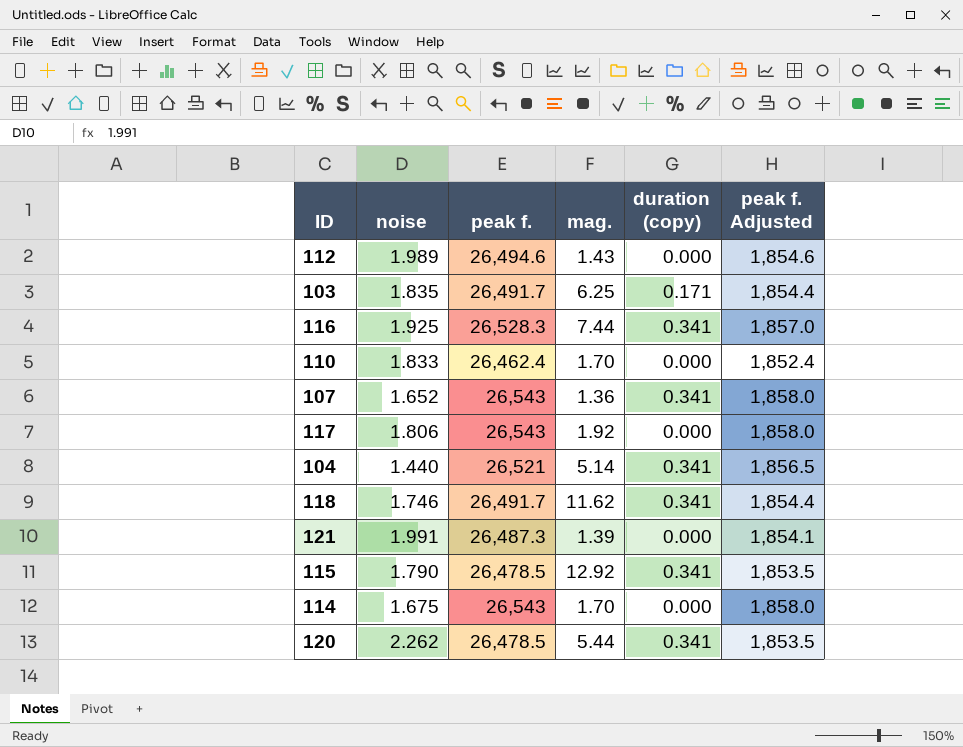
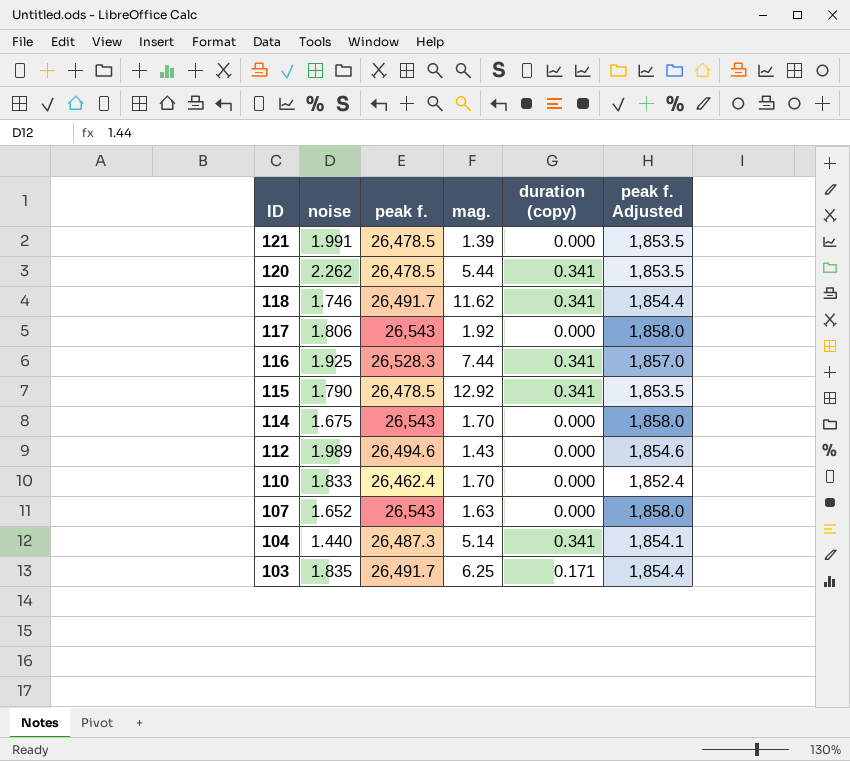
row order: none -> ID descending
121 | peak f.: 26,487.3 -> 26,478.5
121 | peak f. Adjusted: 1,854.1 -> 1,853.5
107 | mag.: 1.36 -> 1.63
107 | duration (copy): 0.341 -> 0.000
104 | peak f.: 26,521 -> 26,487.3
104 | peak f. Adjusted: 1,856.5 -> 1,854.1

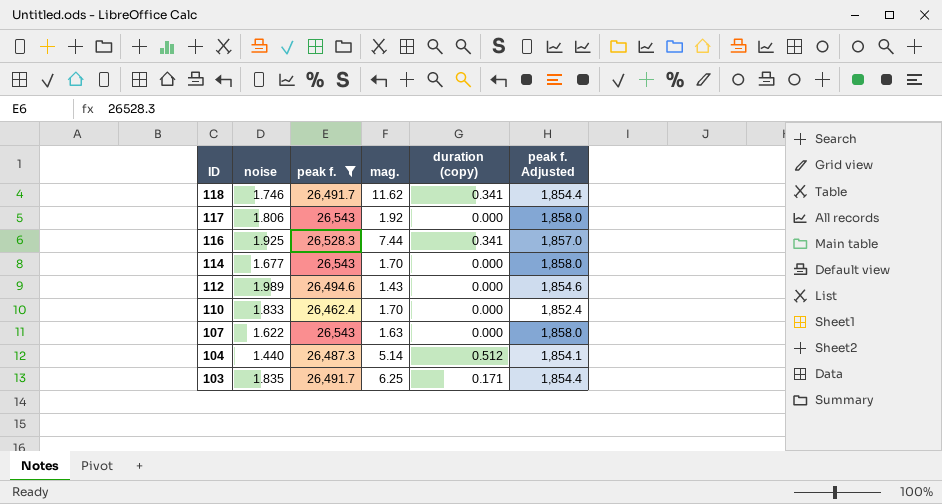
filter: none -> peak f. != 26,478.5
114 | noise: 1.675 -> 1.677
107 | noise: 1.652 -> 1.622
104 | duration (copy): 0.341 -> 0.512

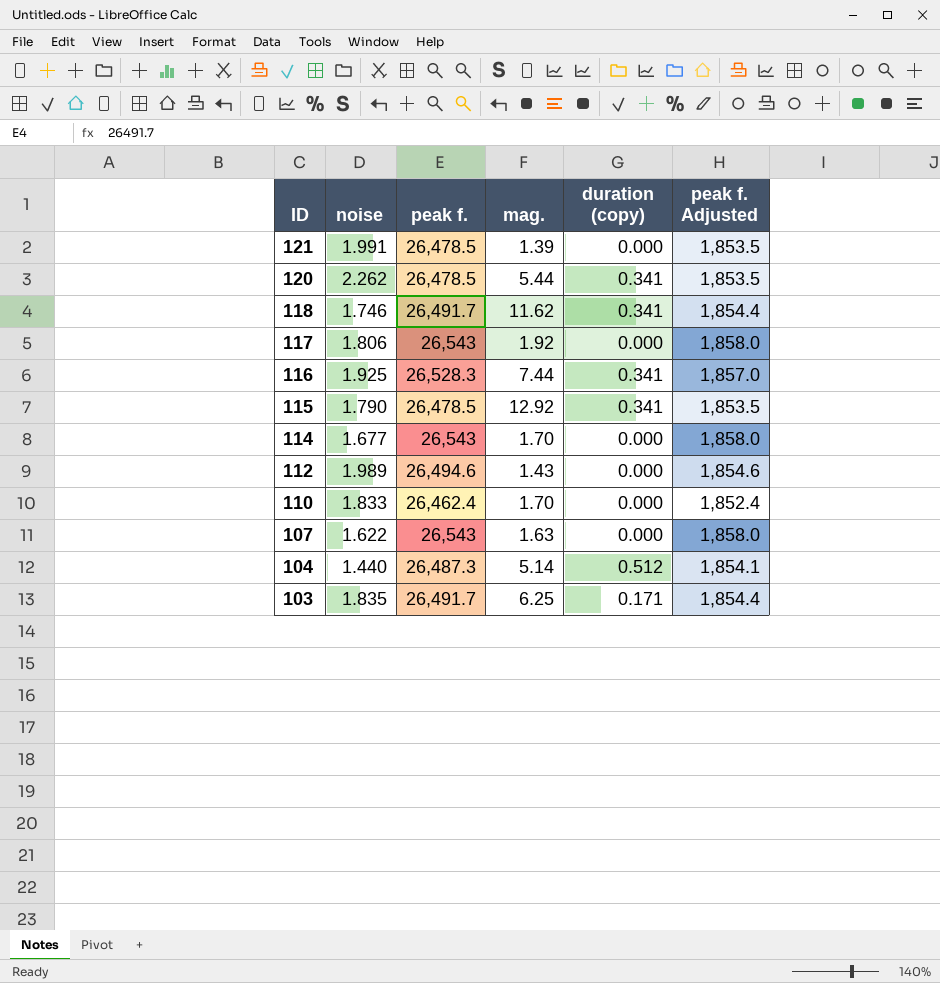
filter: peak f. != 26,478.5 -> none

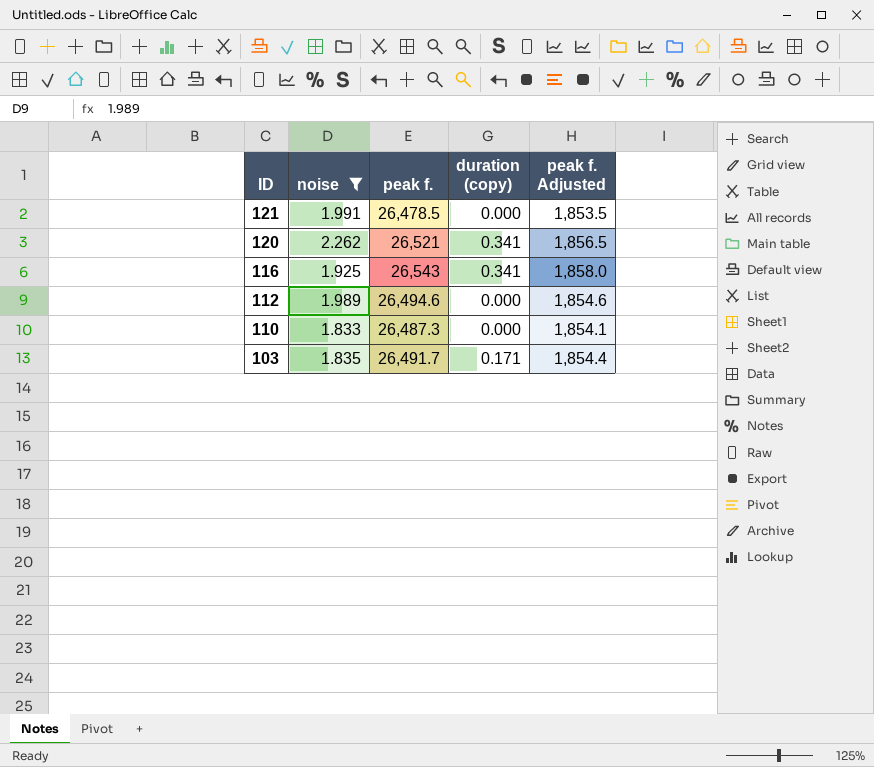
filter: none -> noise >= 1.833
column mag. | position: 4 -> none
120 | peak f.: 26,478.5 -> 26,521
120 | peak f. Adjusted: 1,853.5 -> 1,856.5
116 | peak f.: 26,528.3 -> 26,543
116 | peak f. Adjusted: 1,857.0 -> 1,858.0
110 | peak f.: 26,462.4 -> 26,487.3
110 | peak f. Adjusted: 1,852.4 -> 1,854.1

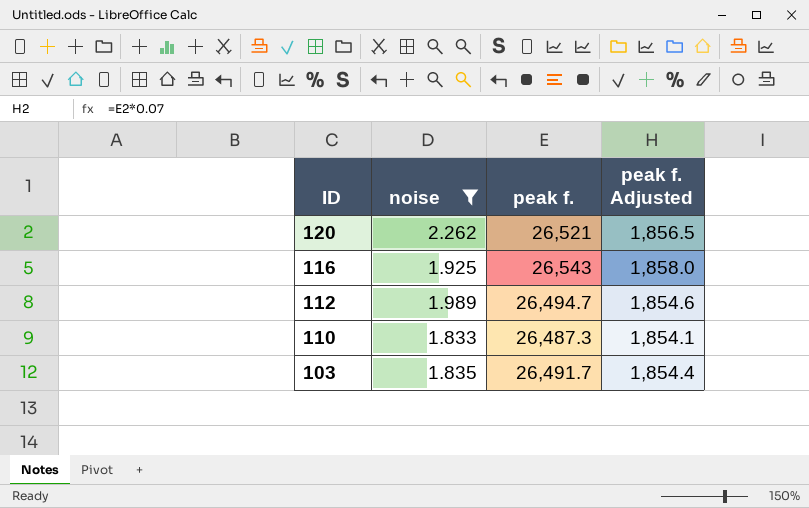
column duration (copy) | position: 4 -> none
row 121: 1.991 | 26,478.5 | 0.000 | 1,853.5 -> none
112 | peak f.: 26,494.6 -> 26,494.7

